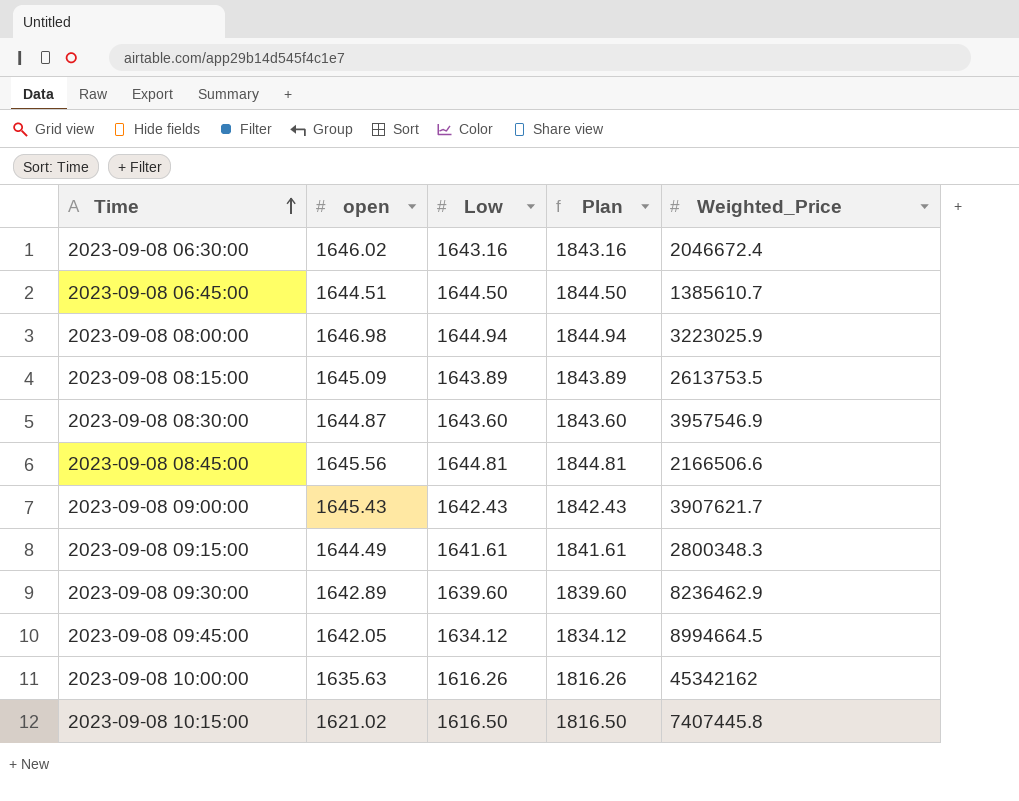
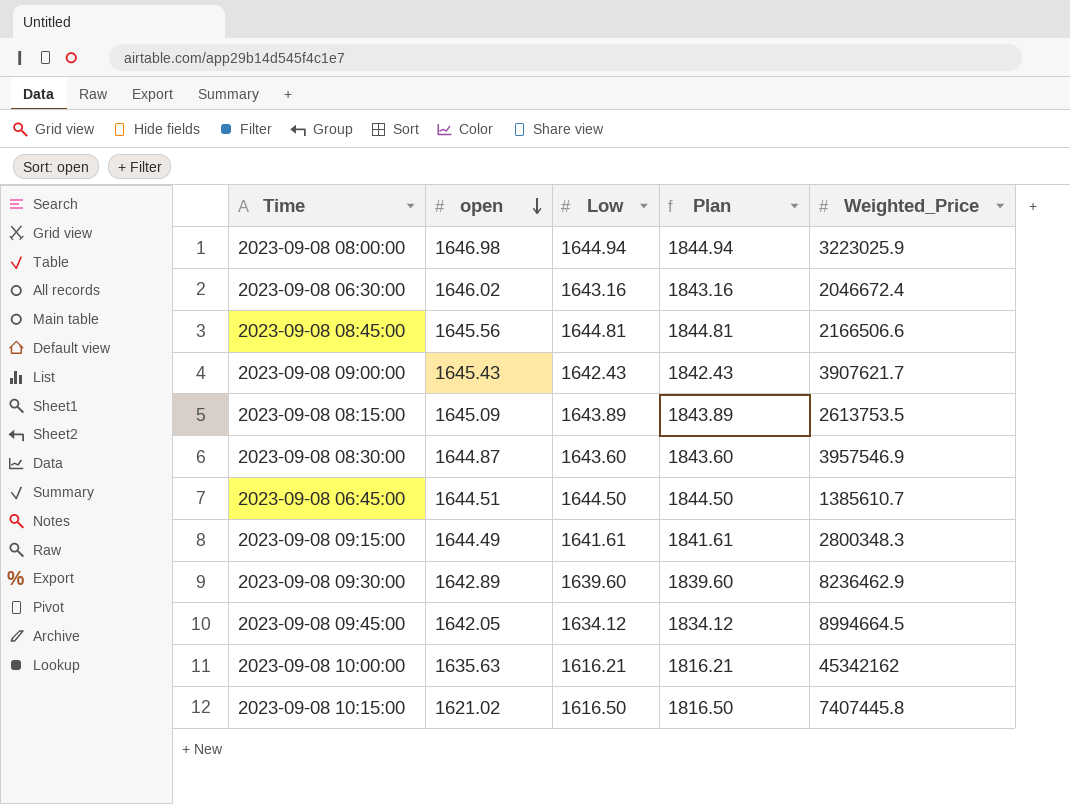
row order: Time ascending -> open descending
2023-09-08 10:00:00 | Low: 1616.26 -> 1616.21
2023-09-08 10:00:00 | Plan: 1816.26 -> 1816.21

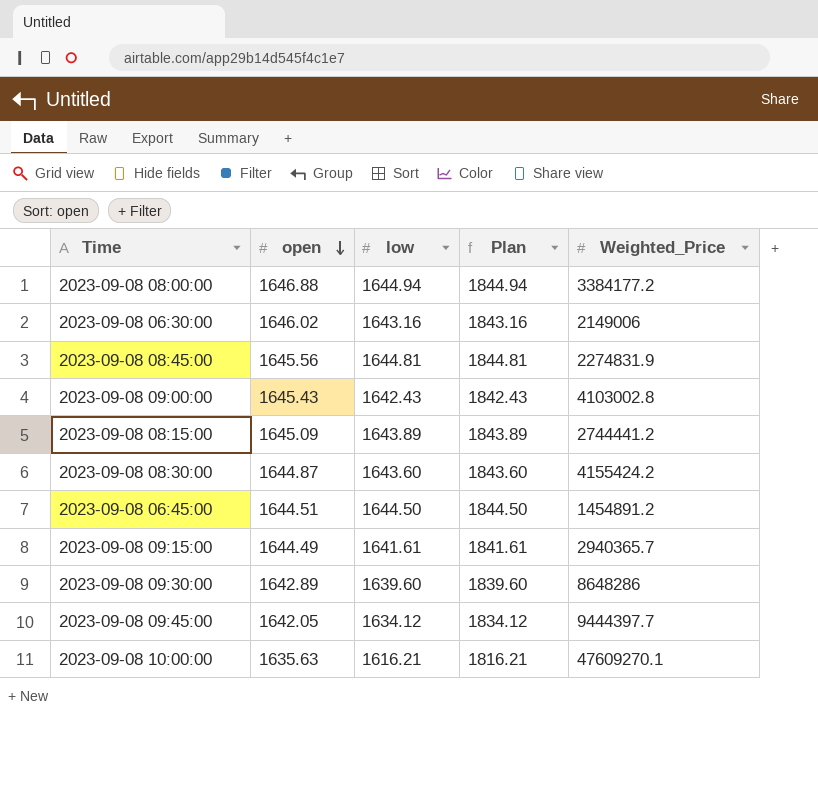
column name: Low -> low
row 2023-09-08 10:15:00: 1621.02 | 1616.50 | 1816.50 | 7407445.8 -> none
2023-09-08 08:00:00 | open: 1646.98 -> 1646.88
2023-09-08 08:00:00 | Weighted_Price: 3223025.9 -> 3384177.2
2023-09-08 06:30:00 | Weighted_Price: 2046672.4 -> 2149006
2023-09-08 08:45:00 | Weighted_Price: 2166506.6 -> 2274831.9
2023-09-08 09:00:00 | Weighted_Price: 3907621.7 -> 4103002.8
2023-09-08 08:15:00 | Weighted_Price: 2613753.5 -> 2744441.2
2023-09-08 08:30:00 | Weighted_Price: 3957546.9 -> 4155424.2
2023-09-08 06:45:00 | Weighted_Price: 1385610.7 -> 1454891.2
2023-09-08 09:15:00 | Weighted_Price: 2800348.3 -> 2940365.7
2023-09-08 09:30:00 | Weighted_Price: 8236462.9 -> 8648286
2023-09-08 09:45:00 | Weighted_Price: 8994664.5 -> 9444397.7
2023-09-08 10:00:00 | Weighted_Price: 45342162 -> 47609270.1

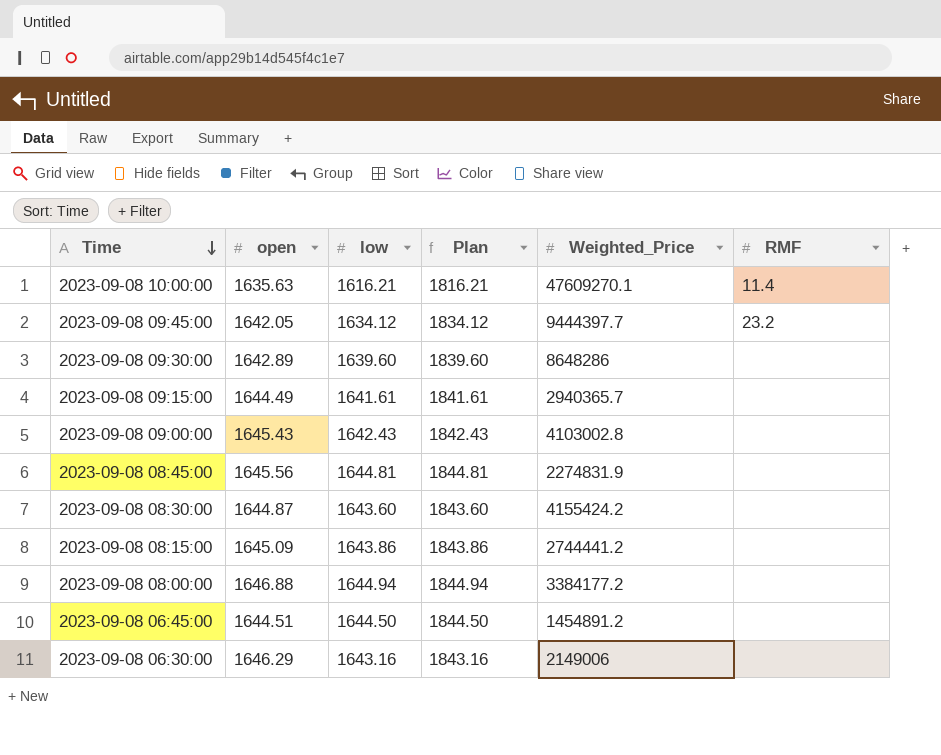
row order: open descending -> Time descending
column RMF | position: none -> 6
2023-09-08 08:15:00 | low: 1643.89 -> 1643.86
2023-09-08 08:15:00 | Plan: 1843.89 -> 1843.86
2023-09-08 06:30:00 | open: 1646.02 -> 1646.29

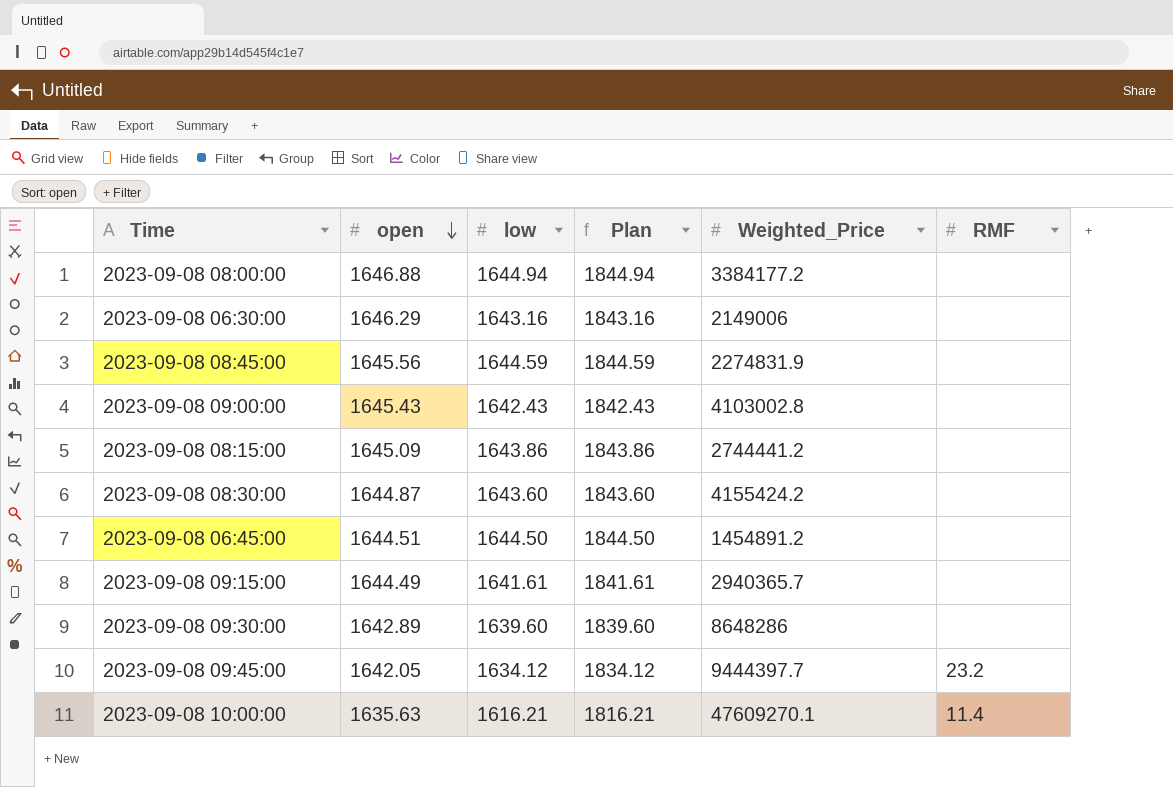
row order: Time descending -> open descending
2023-09-08 08:45:00 | low: 1644.81 -> 1644.59
2023-09-08 08:45:00 | Plan: 1844.81 -> 1844.59

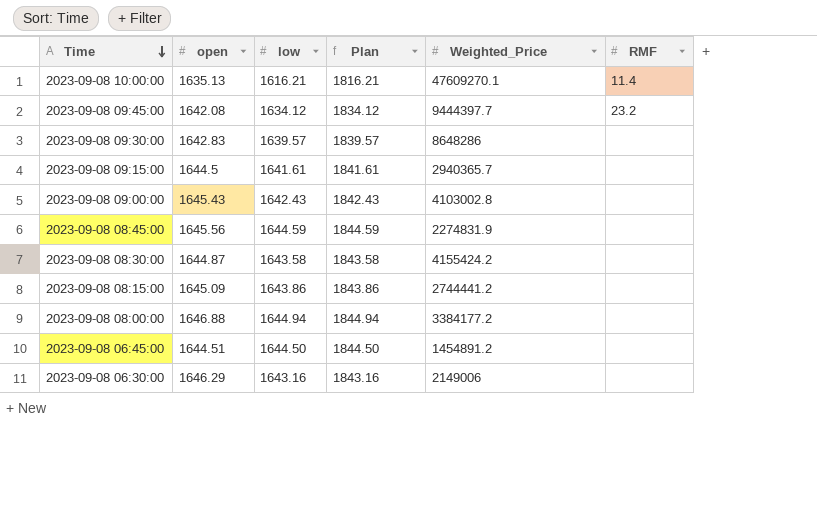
row order: open descending -> Time descending
2023-09-08 10:00:00 | open: 1635.63 -> 1635.13
2023-09-08 09:45:00 | open: 1642.05 -> 1642.08
2023-09-08 09:30:00 | open: 1642.89 -> 1642.83
2023-09-08 09:30:00 | low: 1639.60 -> 1639.57
2023-09-08 09:30:00 | Plan: 1839.60 -> 1839.57
2023-09-08 09:15:00 | open: 1644.49 -> 1644.5
2023-09-08 08:30:00 | low: 1643.60 -> 1643.58
2023-09-08 08:30:00 | Plan: 1843.60 -> 1843.58

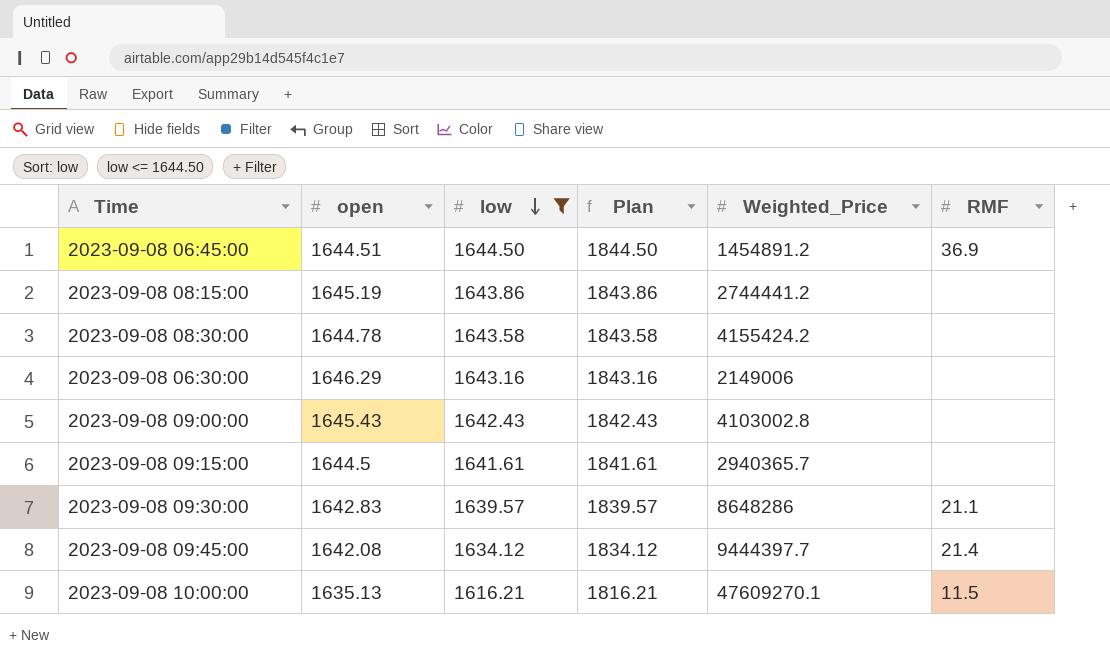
filter: none -> low <= 1644.50
row order: Time descending -> low descending
2023-09-08 06:45:00 | RMF: none -> 36.9
2023-09-08 08:15:00 | open: 1645.09 -> 1645.19
2023-09-08 08:30:00 | open: 1644.87 -> 1644.78
2023-09-08 09:30:00 | RMF: none -> 21.1
2023-09-08 09:45:00 | RMF: 23.2 -> 21.4
2023-09-08 10:00:00 | RMF: 11.4 -> 11.5

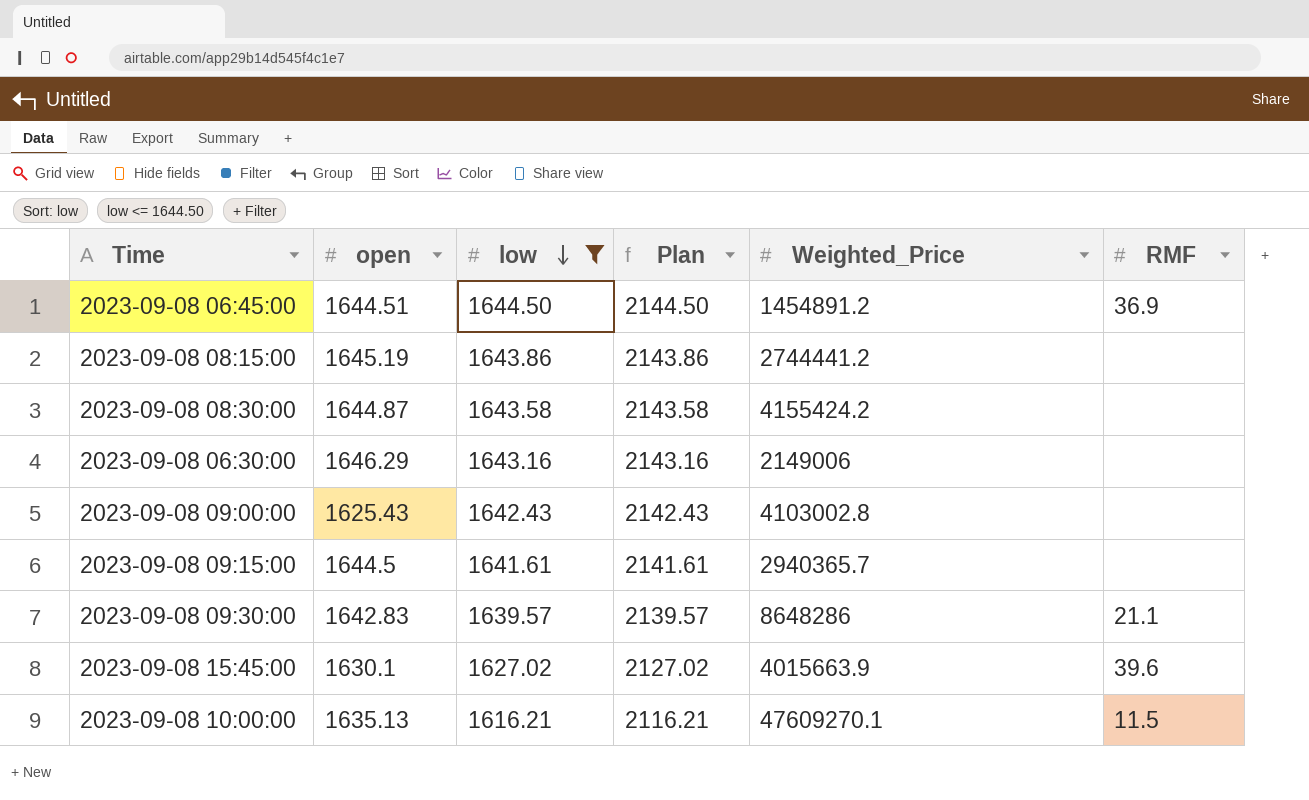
column Plan | formula: [low] + 200 -> [low] + 500
row 2023-09-08 09:45:00: 1642.08 | 1634.12 | 1834.12 | 9444397.7 | 21.4 -> none
2023-09-08 08:30:00 | open: 1644.78 -> 1644.87
2023-09-08 09:00:00 | open: 1645.43 -> 1625.43
row 2023-09-08 15:45:00: none -> 1630.1 | 1627.02 | 2127.02 | 4015663.9 | 39.6

